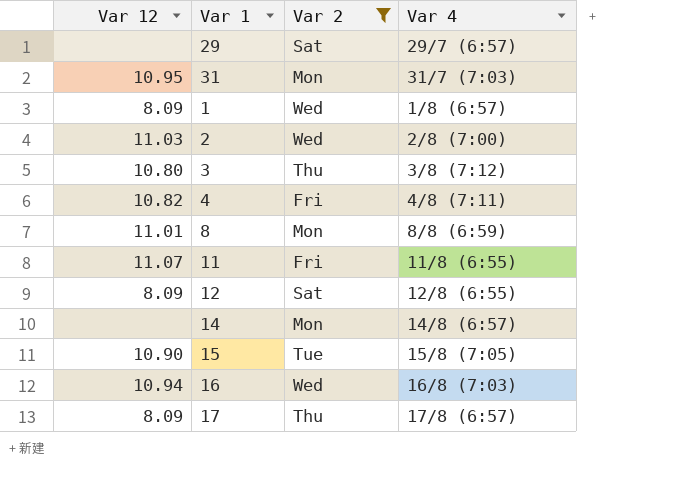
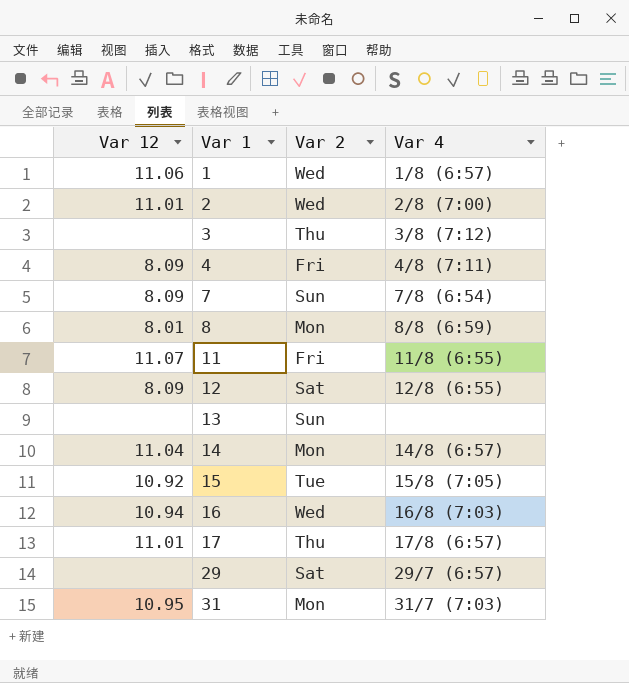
filter: Var 2 != Sun -> none
row order: none -> Var 1 ascending
1 | Var 12: 8.09 -> 11.06
2 | Var 12: 11.03 -> 11.01
3 | Var 12: 10.80 -> none
4 | Var 12: 10.82 -> 8.09
8 | Var 12: 11.01 -> 8.01
14 | Var 12: none -> 11.04
15 | Var 12: 10.90 -> 10.92
17 | Var 12: 8.09 -> 11.01

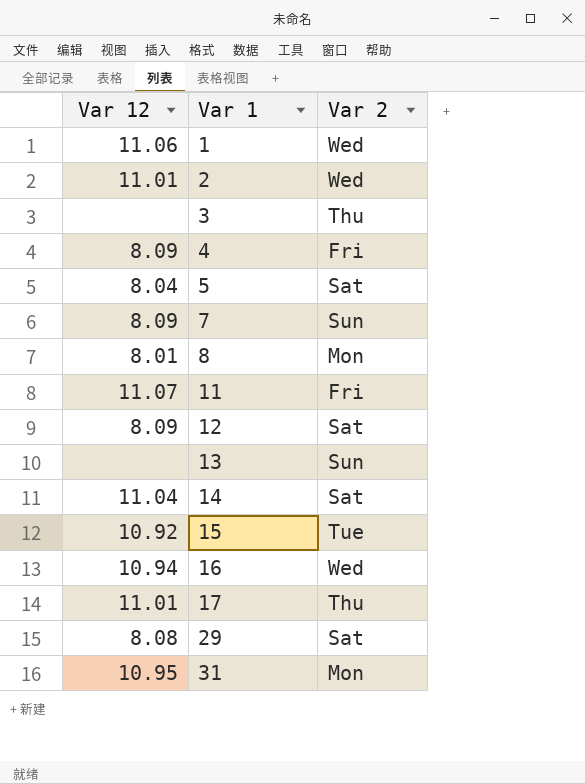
column Var 4 | position: 4 -> none
row 5: none -> 8.04 | Sat
14 | Var 2: Mon -> Sat
29 | Var 12: none -> 8.08

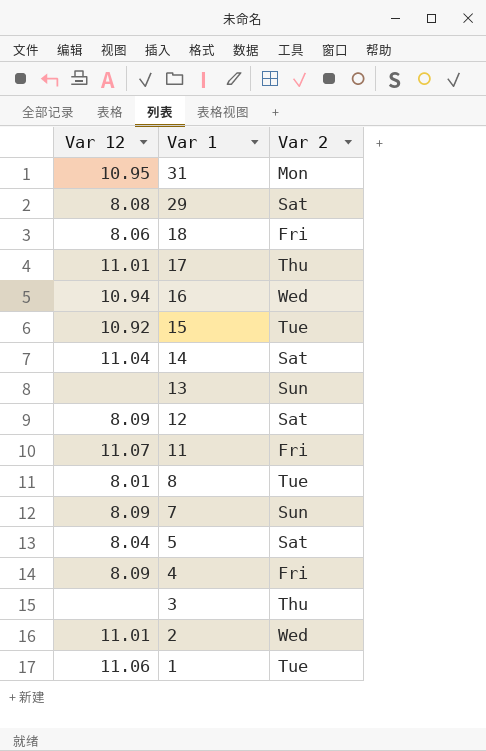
row order: Var 1 ascending -> Var 1 descending
row 18: none -> 8.06 | Fri
8 | Var 2: Mon -> Tue
1 | Var 2: Wed -> Tue

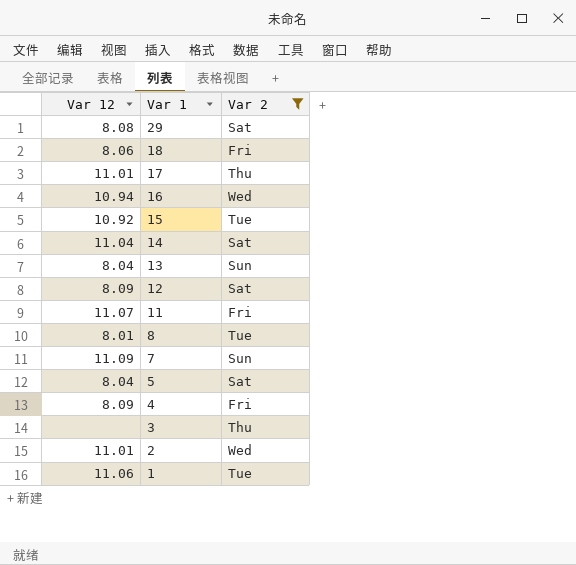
filter: none -> Var 2 != Mon
13 | Var 12: none -> 8.04
7 | Var 12: 8.09 -> 11.09

